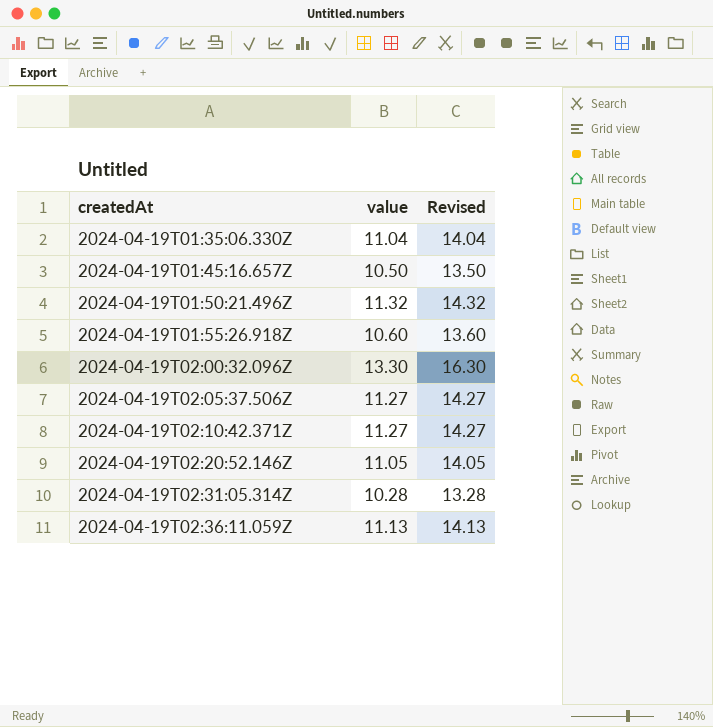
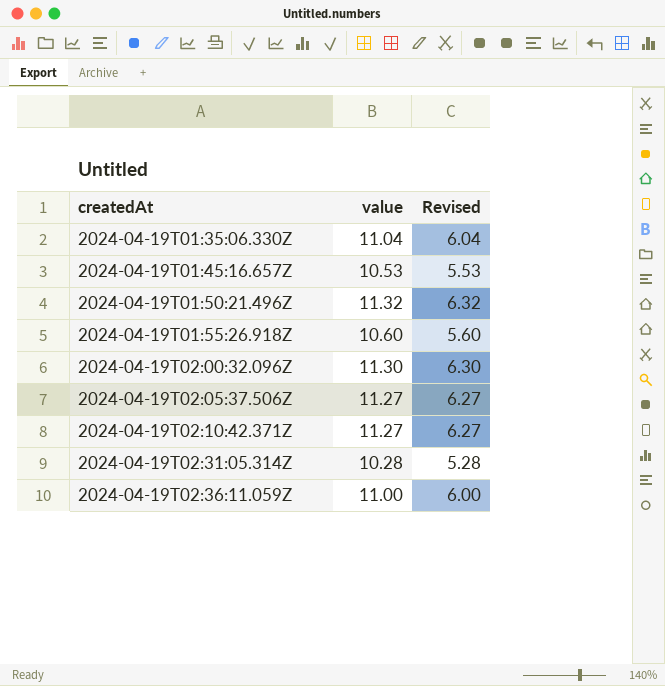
column Revised | formula: [value] + 3 -> [value] - 5
row 2024-04-19T02:20:52.146Z: 11.05 | 14.05 -> none
2024-04-19T01:45:16.657Z | value: 10.50 -> 10.53
2024-04-19T02:00:32.096Z | value: 13.30 -> 11.30
2024-04-19T02:36:11.059Z | value: 11.13 -> 11.00

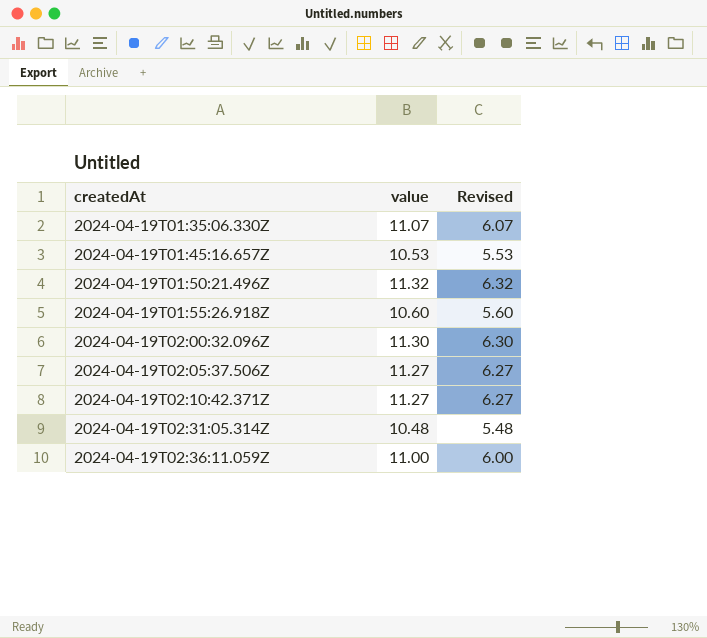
2024-04-19T01:35:06.330Z | value: 11.04 -> 11.07
2024-04-19T01:35:06.330Z | Revised: 6.04 -> 6.07
2024-04-19T02:31:05.314Z | value: 10.28 -> 10.48
2024-04-19T02:31:05.314Z | Revised: 5.28 -> 5.48

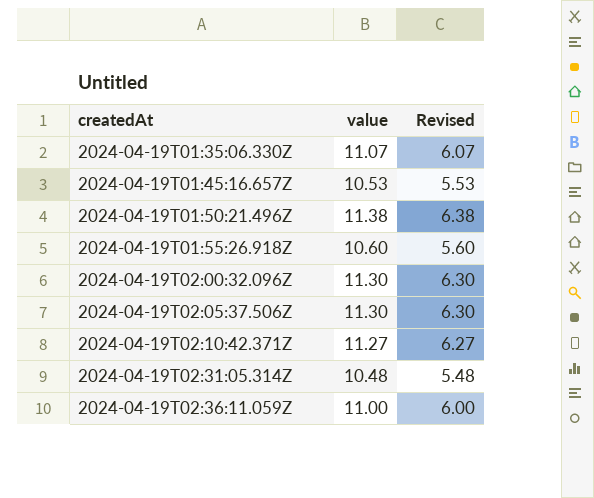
2024-04-19T01:50:21.496Z | value: 11.32 -> 11.38
2024-04-19T01:50:21.496Z | Revised: 6.32 -> 6.38
2024-04-19T02:05:37.506Z | value: 11.27 -> 11.30
2024-04-19T02:05:37.506Z | Revised: 6.27 -> 6.30

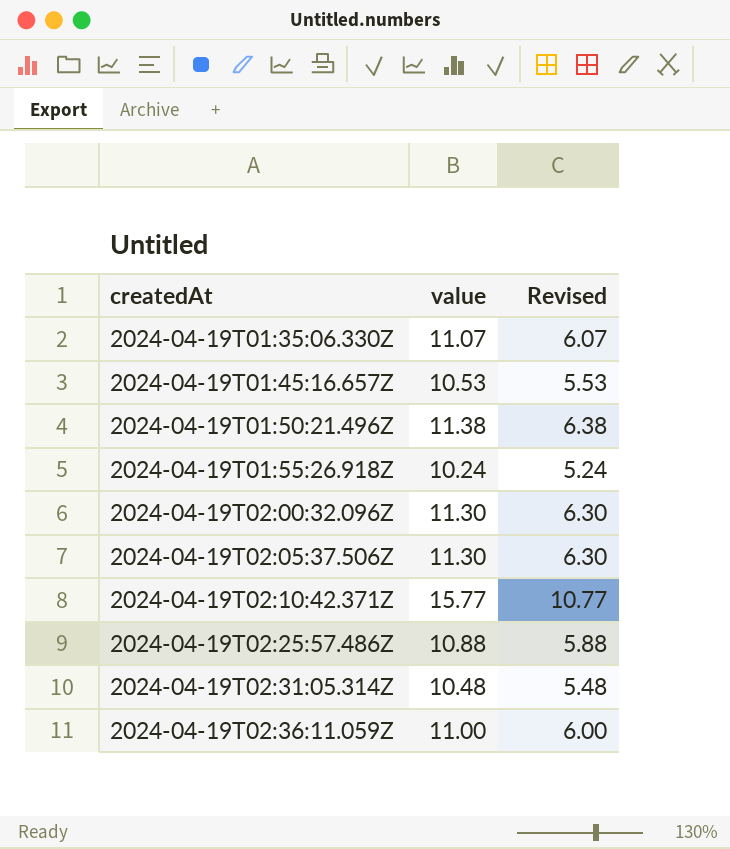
2024-04-19T01:55:26.918Z | value: 10.60 -> 10.24
2024-04-19T01:55:26.918Z | Revised: 5.60 -> 5.24
2024-04-19T02:10:42.371Z | value: 11.27 -> 15.77
2024-04-19T02:10:42.371Z | Revised: 6.27 -> 10.77
row 2024-04-19T02:25:57.486Z: none -> 10.88 | 5.88

